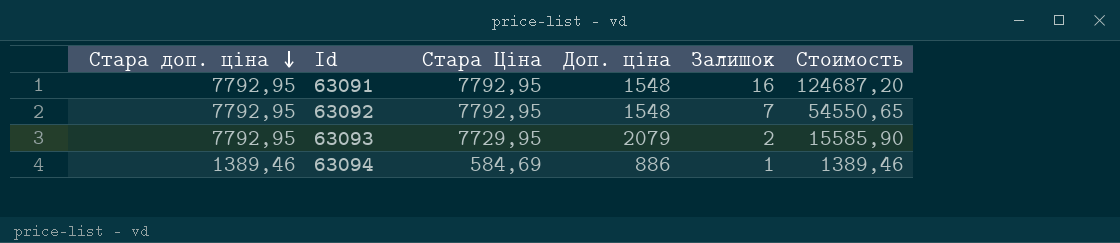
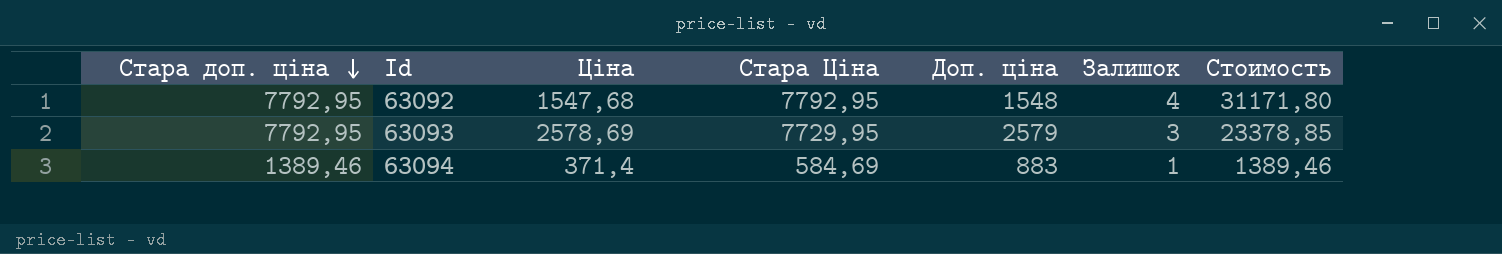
column Ціна | position: none -> 3
row 63091: 7792,95 | 7792,95 | 1548 | 16 | 124687,20 -> none
63092 | Залишок: 7 -> 4
63092 | Стоимость: 54550,65 -> 31171,80
63093 | Доп. ціна: 2079 -> 2579
63093 | Залишок: 2 -> 3
63093 | Стоимость: 15585,90 -> 23378,85
63094 | Доп. ціна: 886 -> 883

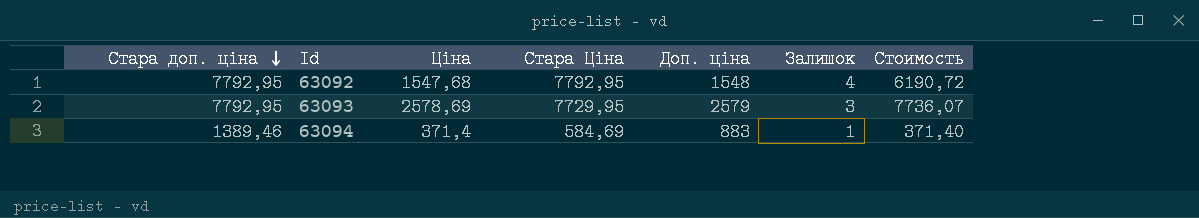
column Стоимость | formula: [Стара доп. ціна] * [Залишок] -> [Ціна] * [Залишок]

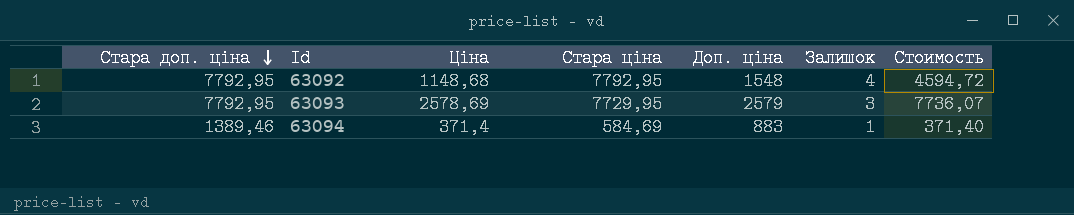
column name: Стара Ціна -> Стара ціна
63092 | Ціна: 1547,68 -> 1148,68
63092 | Стоимость: 6190,72 -> 4594,72

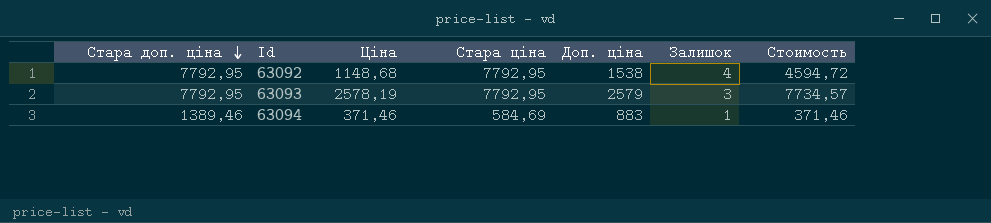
63092 | Доп. ціна: 1548 -> 1538
63093 | Ціна: 2578,69 -> 2578,19
63093 | Стара ціна: 7729,95 -> 7792,95
63093 | Стоимость: 7736,07 -> 7734,57
63094 | Ціна: 371,4 -> 371,46
63094 | Стоимость: 371,40 -> 371,46

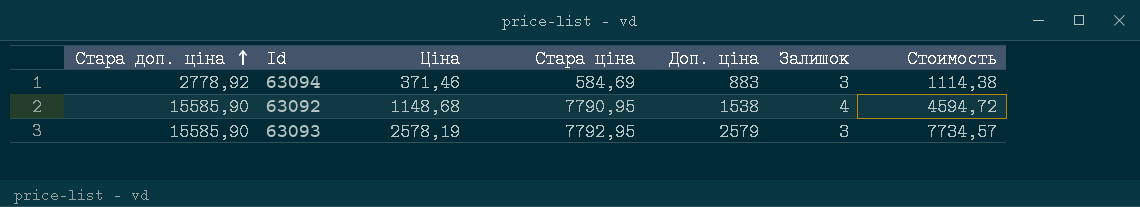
row order: Стара доп. ціна descending -> Стара доп. ціна ascending
63094 | Стара доп. ціна: 1389,46 -> 2778,92
63094 | Залишок: 1 -> 3
63094 | Стоимость: 371,46 -> 1114,38
63092 | Стара доп. ціна: 7792,95 -> 15585,90
63092 | Стара ціна: 7792,95 -> 7790,95
63093 | Стара доп. ціна: 7792,95 -> 15585,90

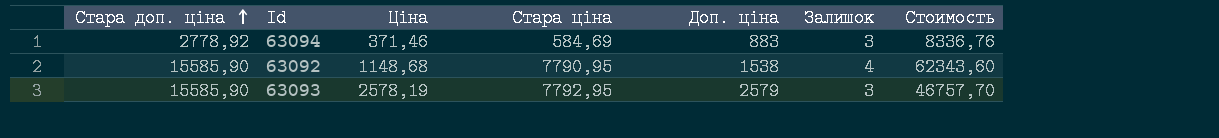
column Стоимость | formula: [Ціна] * [Залишок] -> [Стара доп. ціна] * [Залишок]

